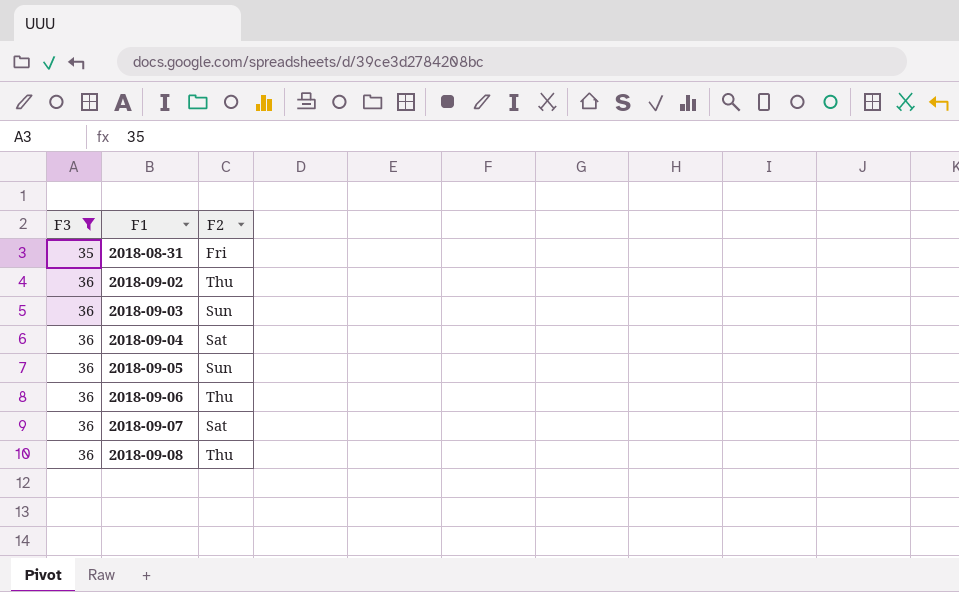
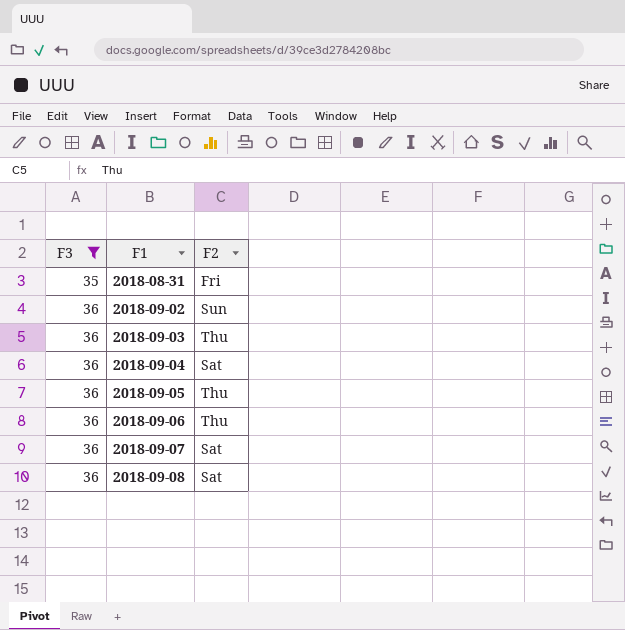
2018-09-02 | F2: Thu -> Sun
2018-09-03 | F2: Sun -> Thu
2018-09-05 | F2: Sun -> Thu
2018-09-08 | F2: Thu -> Sat

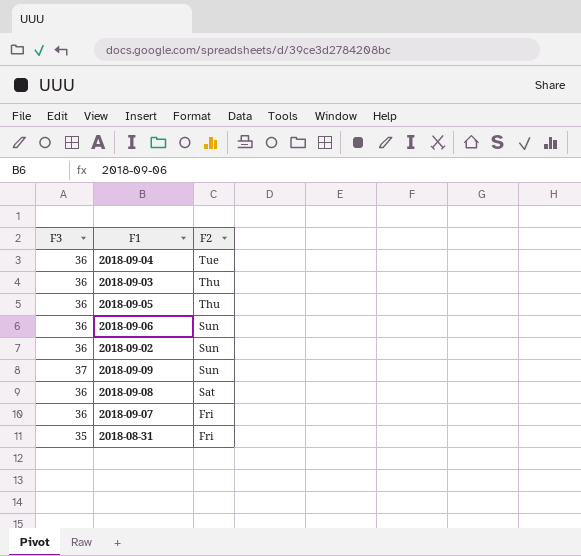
filter: F3 != 37 -> none
row order: F3 ascending -> F2 descending
2018-09-04 | F2: Sat -> Tue
2018-09-06 | F2: Thu -> Sun
2018-09-07 | F2: Sat -> Fri

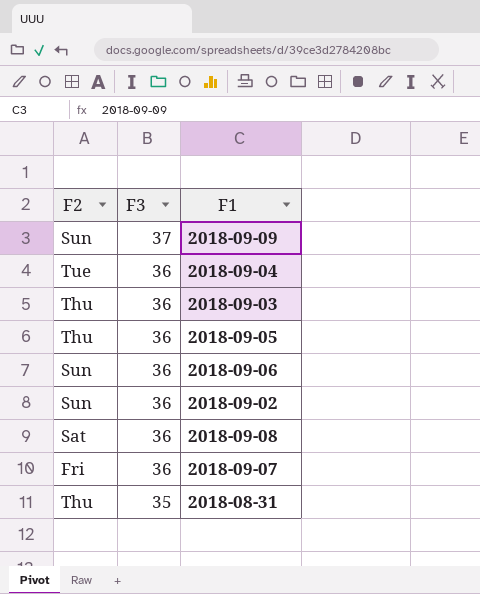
row order: F2 descending -> F3 descending
column F2 | position: 3 -> 1
2018-08-31 | F2: Fri -> Thu

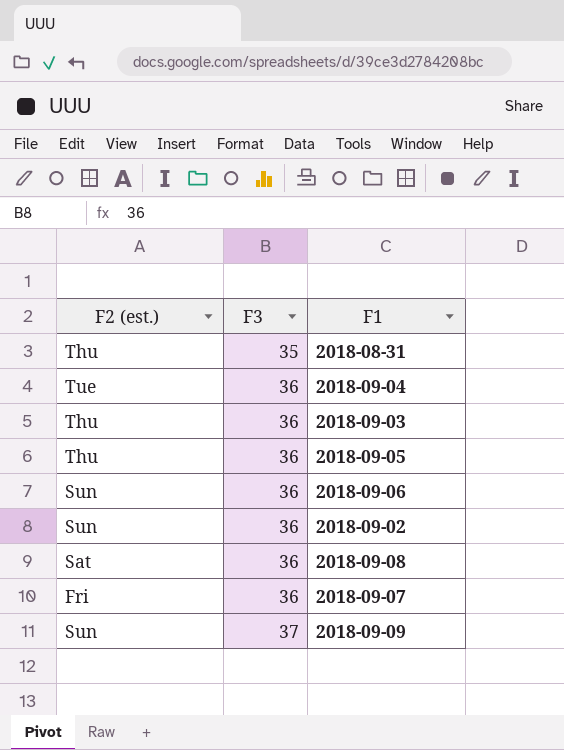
row order: F3 descending -> F3 ascending
column name: F2 -> F2 (est.)

